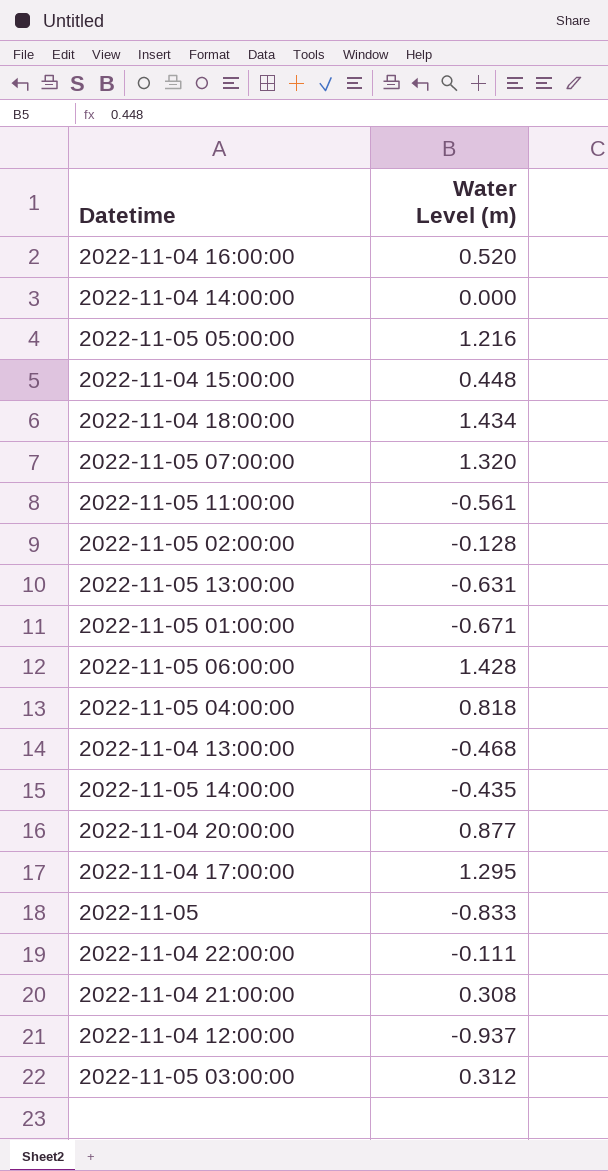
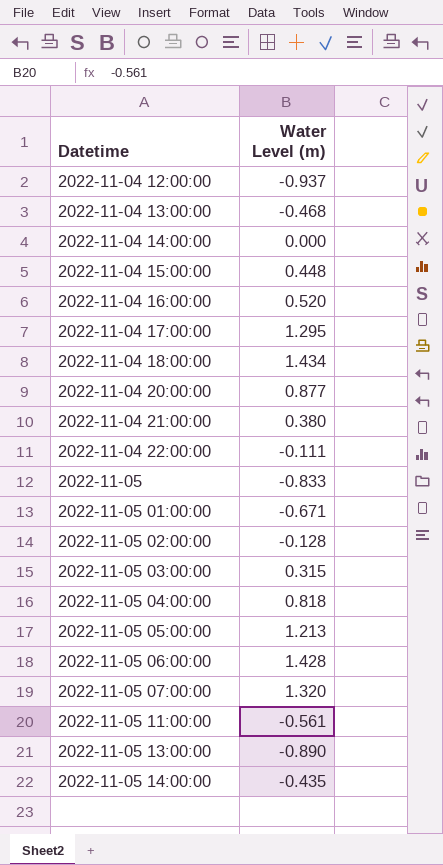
row order: none -> Datetime ascending
2022-11-04 21:00:00 | Water Level (m): 0.308 -> 0.380
2022-11-05 03:00:00 | Water Level (m): 0.312 -> 0.315
2022-11-05 05:00:00 | Water Level (m): 1.216 -> 1.213
2022-11-05 13:00:00 | Water Level (m): -0.631 -> -0.890

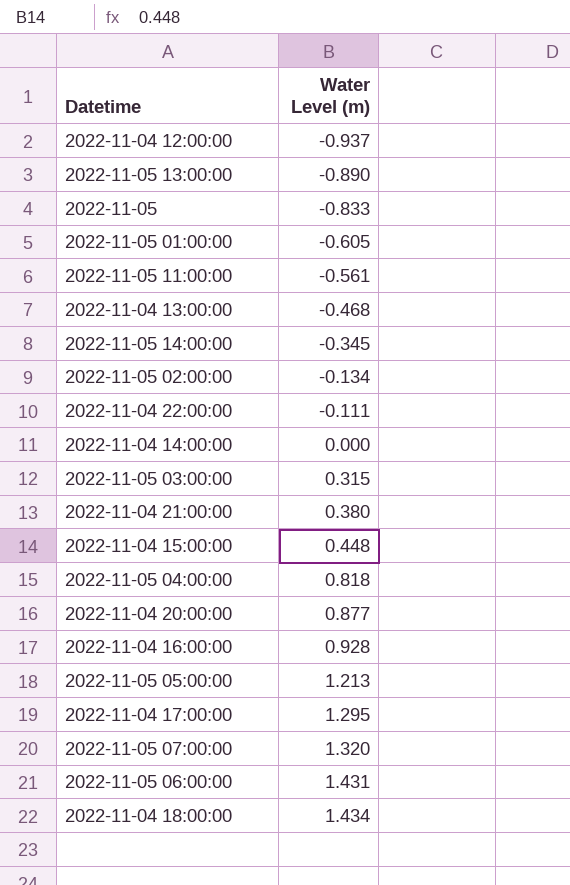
row order: Datetime ascending -> Water Level (m) ascending
2022-11-05 01:00:00 | Water Level (m): -0.671 -> -0.605
2022-11-05 14:00:00 | Water Level (m): -0.435 -> -0.345
2022-11-05 02:00:00 | Water Level (m): -0.128 -> -0.134
2022-11-04 16:00:00 | Water Level (m): 0.520 -> 0.928
2022-11-05 06:00:00 | Water Level (m): 1.428 -> 1.431

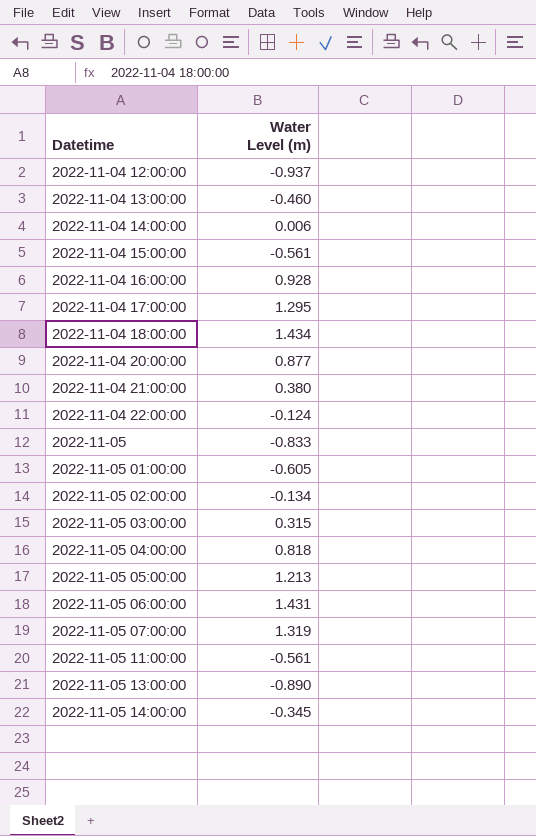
row order: Water Level (m) ascending -> Datetime ascending
2022-11-04 13:00:00 | Water Level (m): -0.468 -> -0.460
2022-11-04 14:00:00 | Water Level (m): 0.000 -> 0.006
2022-11-04 15:00:00 | Water Level (m): 0.448 -> -0.561
2022-11-04 22:00:00 | Water Level (m): -0.111 -> -0.124
2022-11-05 07:00:00 | Water Level (m): 1.320 -> 1.319

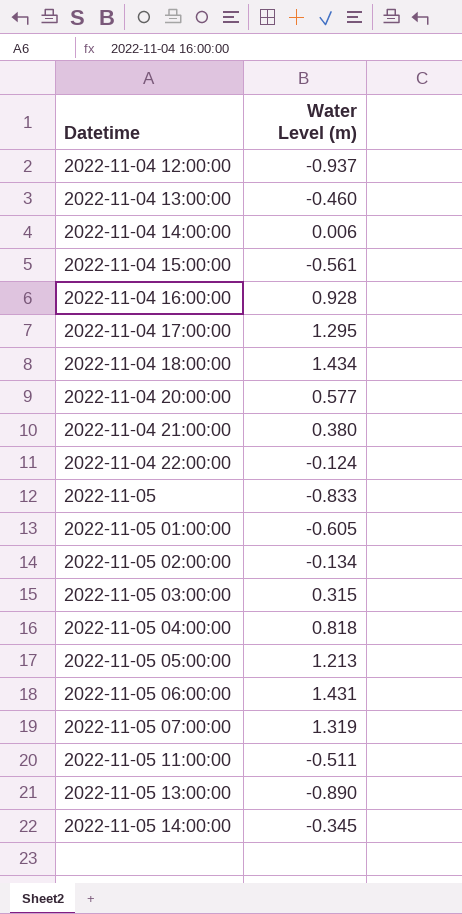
2022-11-04 20:00:00 | Water Level (m): 0.877 -> 0.577
2022-11-05 11:00:00 | Water Level (m): -0.561 -> -0.511

